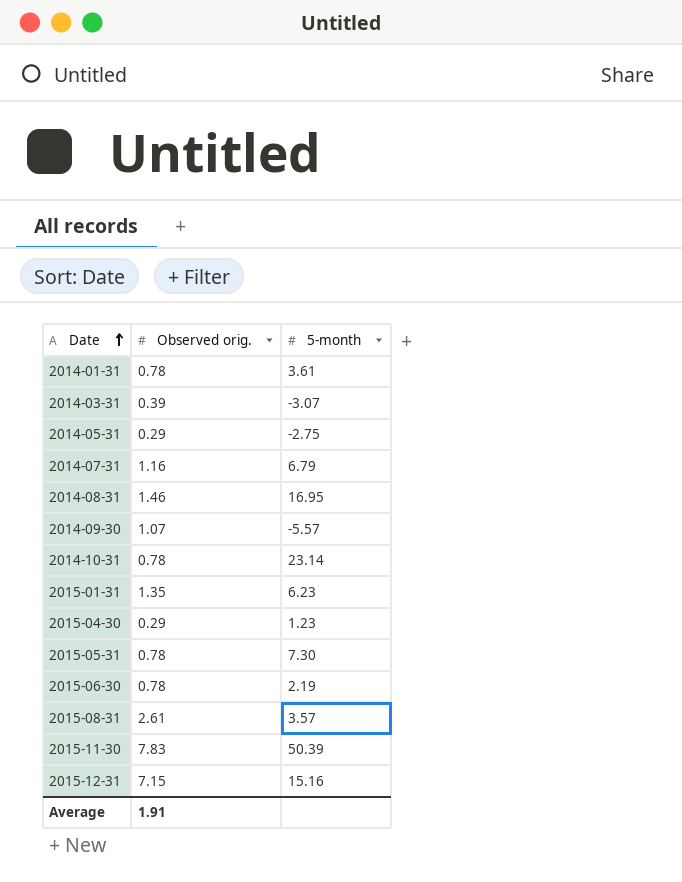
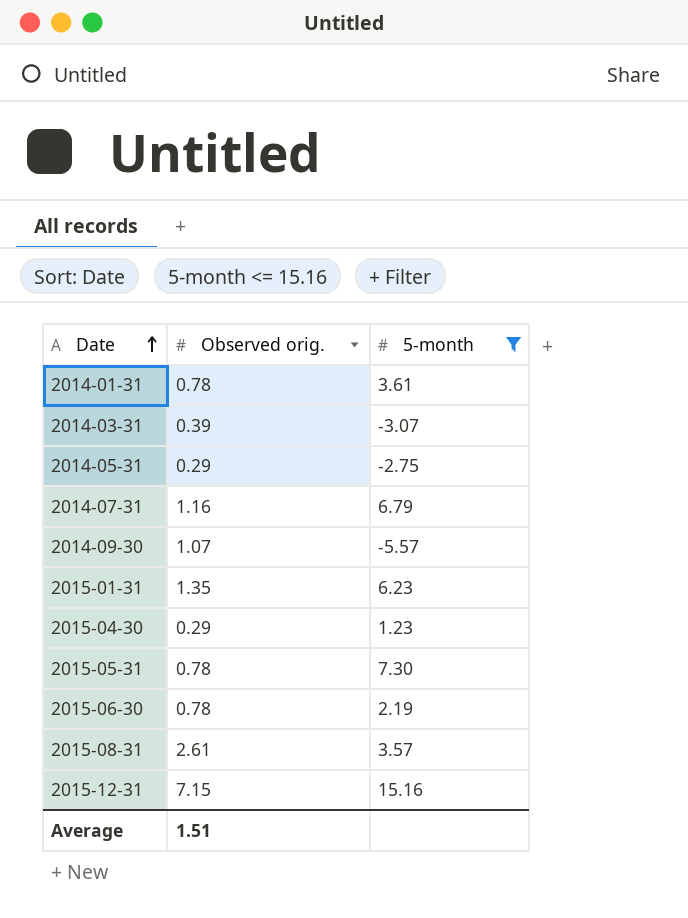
filter: none -> 5-month <= 15.16
Average | Observed orig.: 1.91 -> 1.51

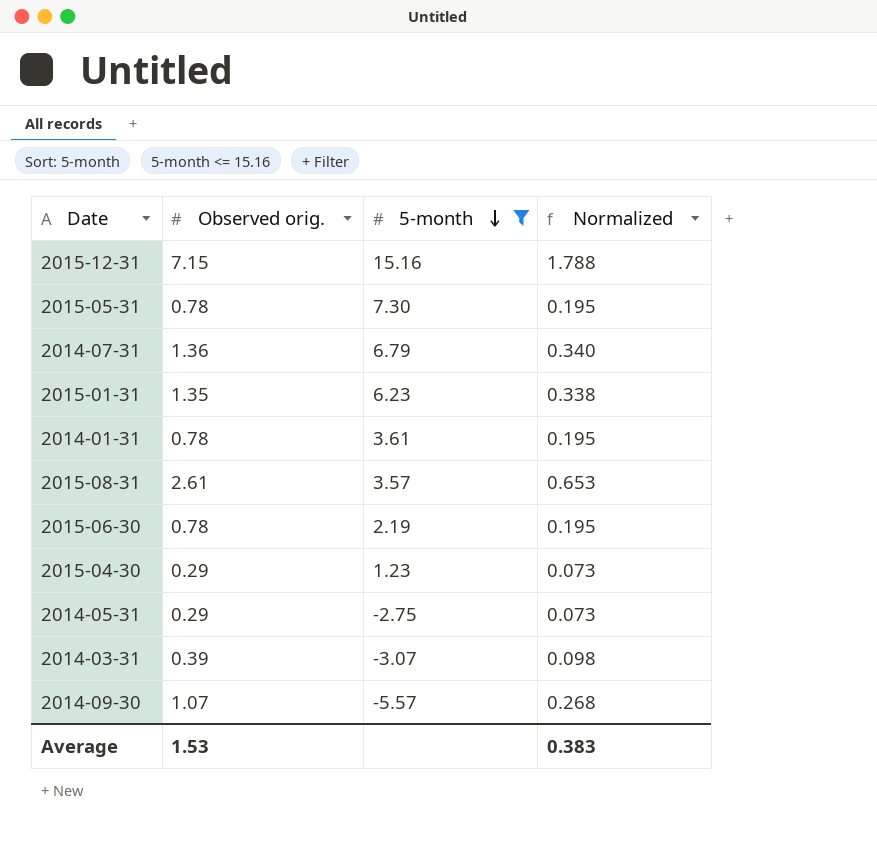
row order: Date ascending -> 5-month descending
column Normalized | formula: none -> [Observed orig.] * 0.25
2014-07-31 | Observed orig.: 1.16 -> 1.36
Average | Observed orig.: 1.51 -> 1.53

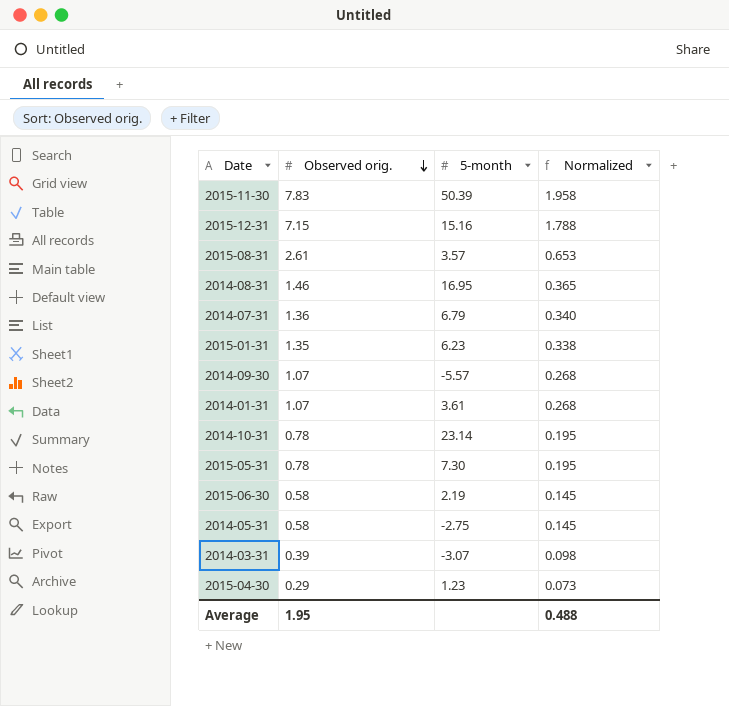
filter: 5-month <= 15.16 -> none
row order: 5-month descending -> Observed orig. descending
2014-01-31 | Observed orig.: 0.78 -> 1.07
2014-01-31 | Normalized: 0.195 -> 0.268
2015-06-30 | Observed orig.: 0.78 -> 0.58
2015-06-30 | Normalized: 0.195 -> 0.145
2014-05-31 | Observed orig.: 0.29 -> 0.58
2014-05-31 | Normalized: 0.073 -> 0.145
Average | Observed orig.: 1.53 -> 1.95
Average | Normalized: 0.383 -> 0.488

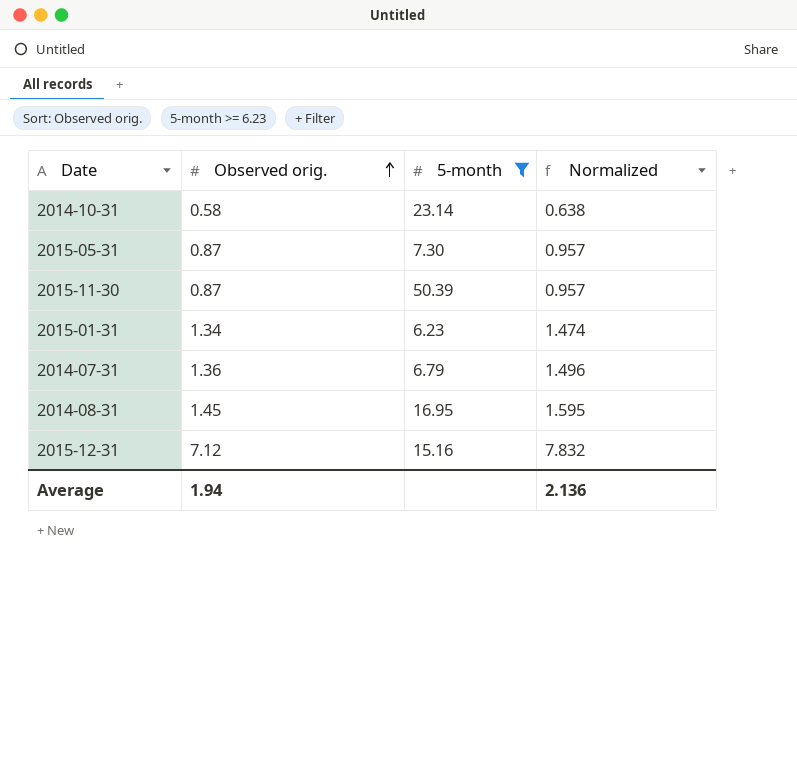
filter: none -> 5-month >= 6.23
row order: Observed orig. descending -> Observed orig. ascending
column Normalized | formula: [Observed orig.] * 0.25 -> [Observed orig.] * 1.1
2014-10-31 | Observed orig.: 0.78 -> 0.58
2015-05-31 | Observed orig.: 0.78 -> 0.87
2015-11-30 | Observed orig.: 7.83 -> 0.87
2015-01-31 | Observed orig.: 1.35 -> 1.34
2014-08-31 | Observed orig.: 1.46 -> 1.45
2015-12-31 | Observed orig.: 7.15 -> 7.12
Average | Observed orig.: 1.95 -> 1.94
Average | Normalized: 0.488 -> 2.136

